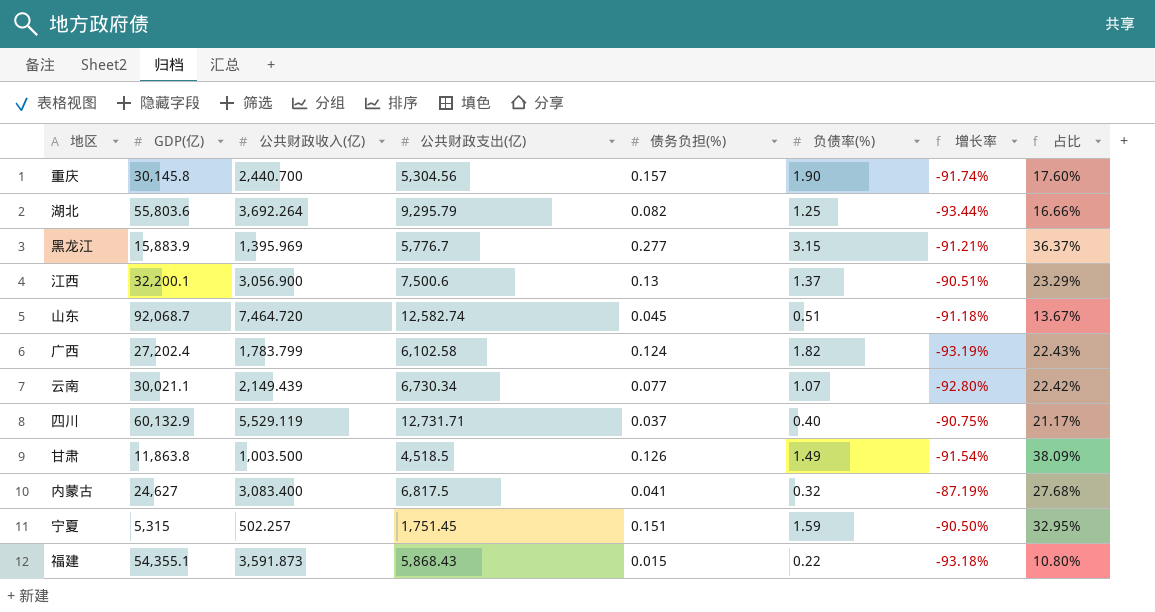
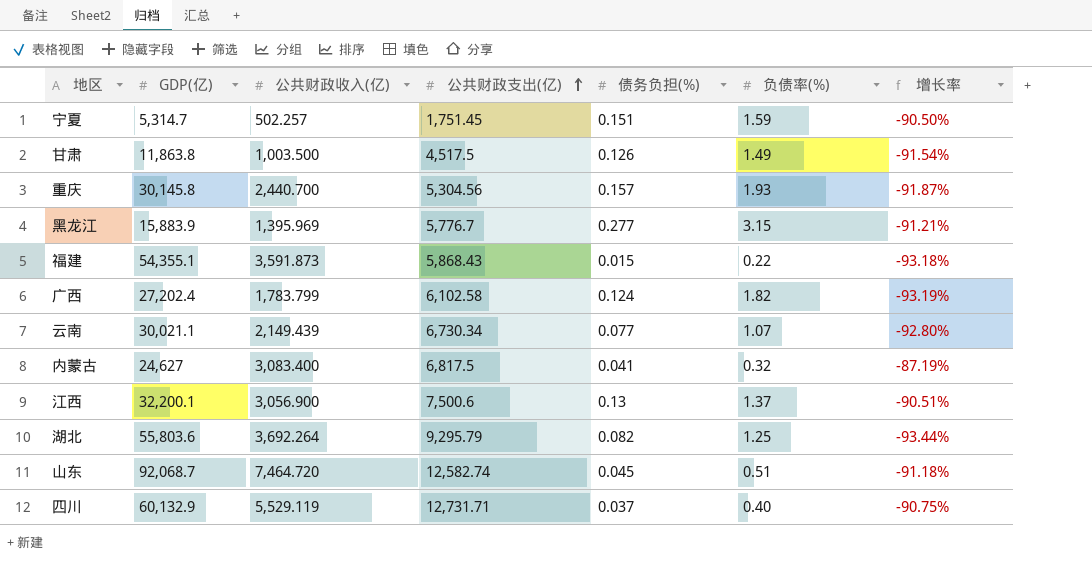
row order: none -> 公共财政支出(亿) ascending
column 占比 | formula: [公共财政支出(亿)] / [GDP(亿)] -> none
宁夏 | GDP(亿): 5,315 -> 5,314.7
甘肃 | 公共财政支出(亿): 4,518.5 -> 4,517.5
重庆 | 负债率(%): 1.90 -> 1.93
重庆 | 增长率: -91.74% -> -91.87%

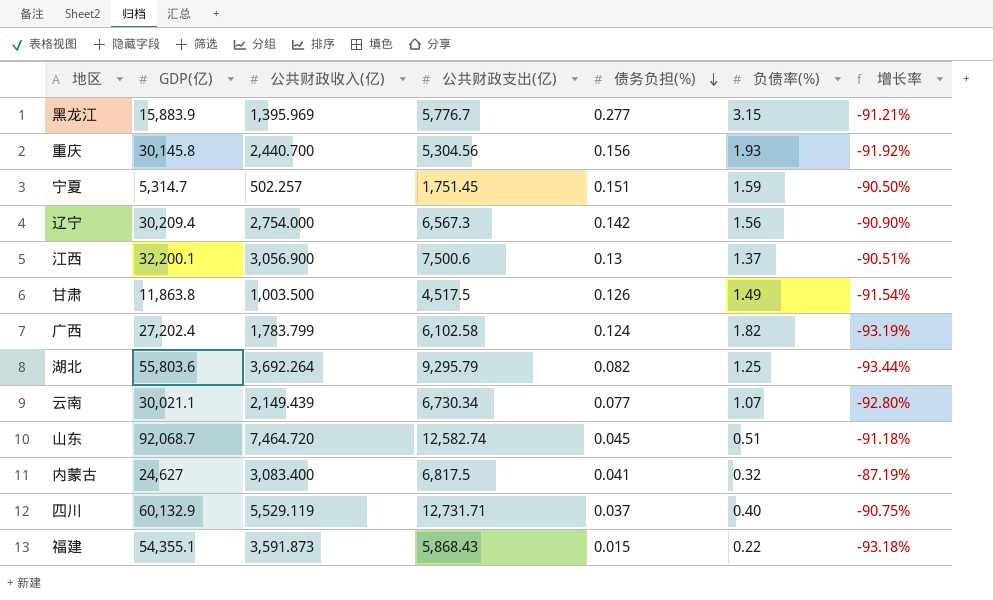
row order: 公共财政支出(亿) ascending -> 债务负担(%) descending
重庆 | 债务负担(%): 0.157 -> 0.156
重庆 | 增长率: -91.87% -> -91.92%
row 辽宁: none -> 30,209.4 | 2,754.000 | 6,567.3 | 0.142 | 1.56 | -90.90%

